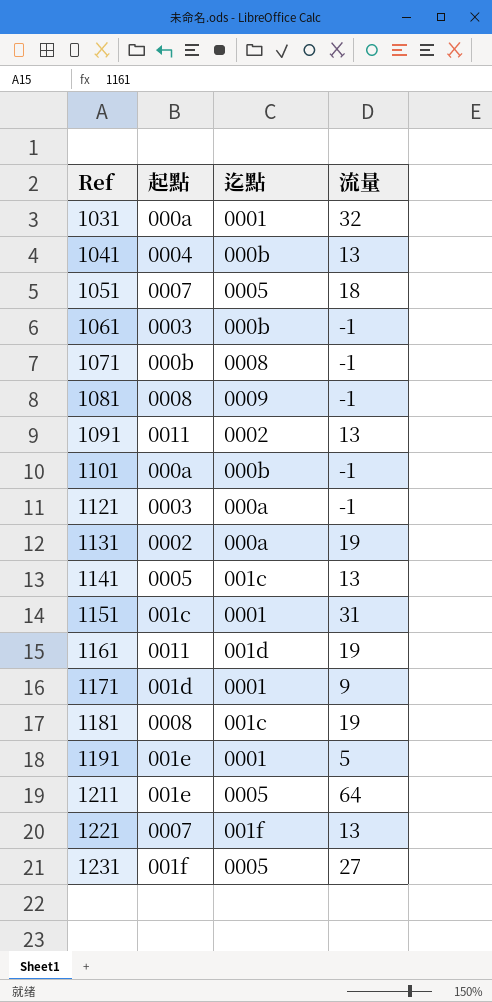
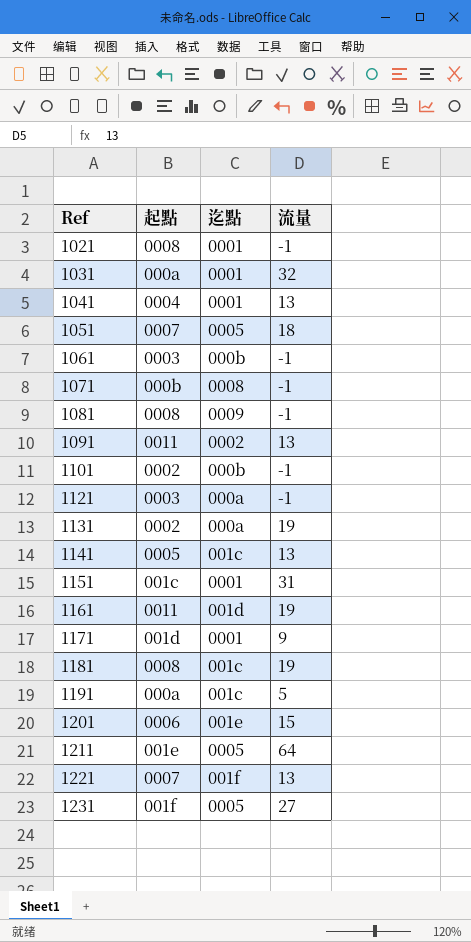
row 1021: none -> 0008 | 0001 | -1
1041 | 迄點: 000b -> 0001
1101 | 起點: 000a -> 0002
1191 | 起點: 001e -> 000a
1191 | 迄點: 0001 -> 001c
row 1201: none -> 0006 | 001e | 15

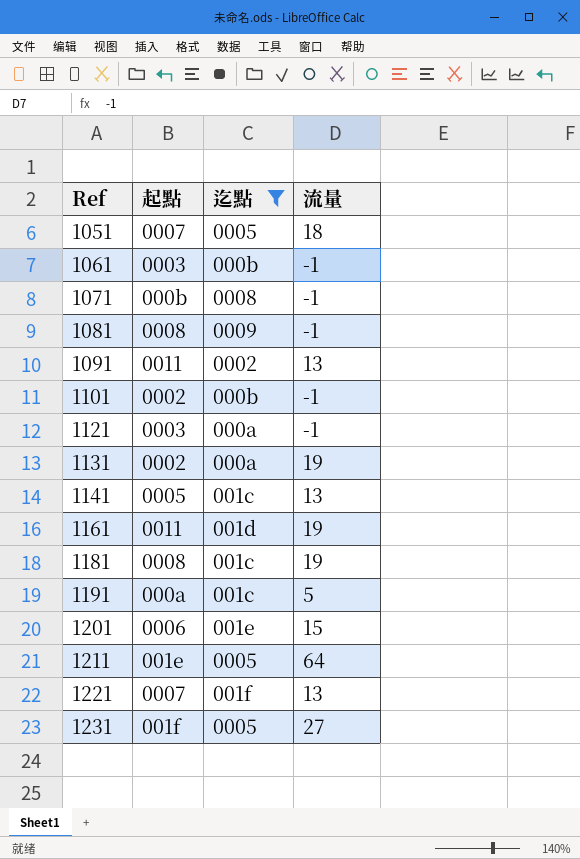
filter: none -> 迄點 != 0001

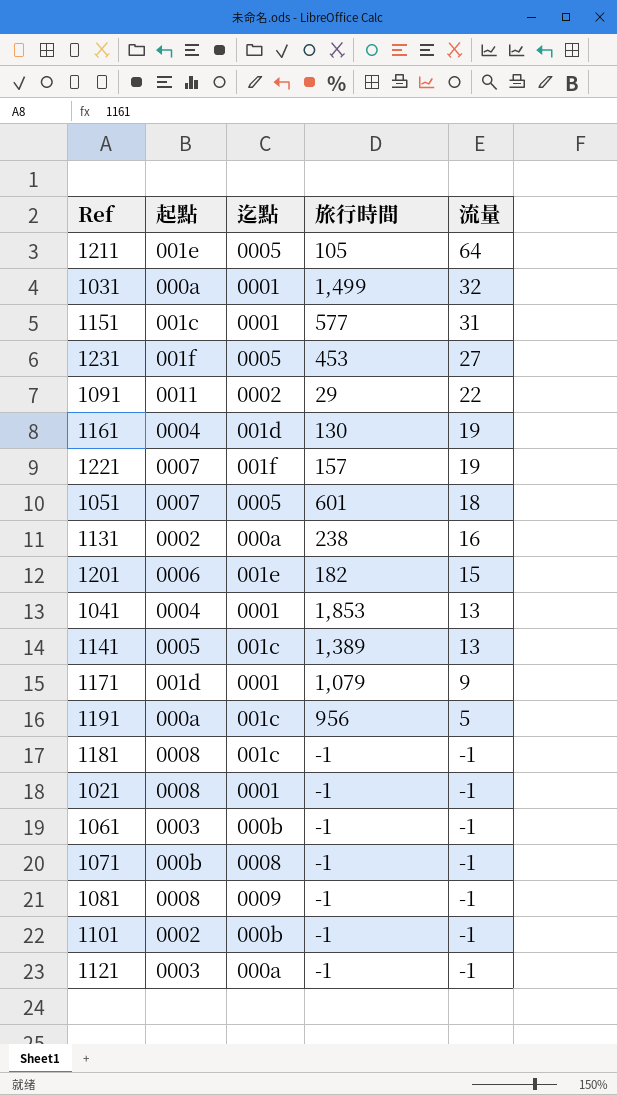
filter: 迄點 != 0001 -> none
row order: Ref ascending -> 流量 descending
column 旅行時間 | position: none -> 4
1091 | 流量: 13 -> 22
1161 | 起點: 0011 -> 0004
1221 | 流量: 13 -> 19
1131 | 流量: 19 -> 16
1181 | 流量: 19 -> -1

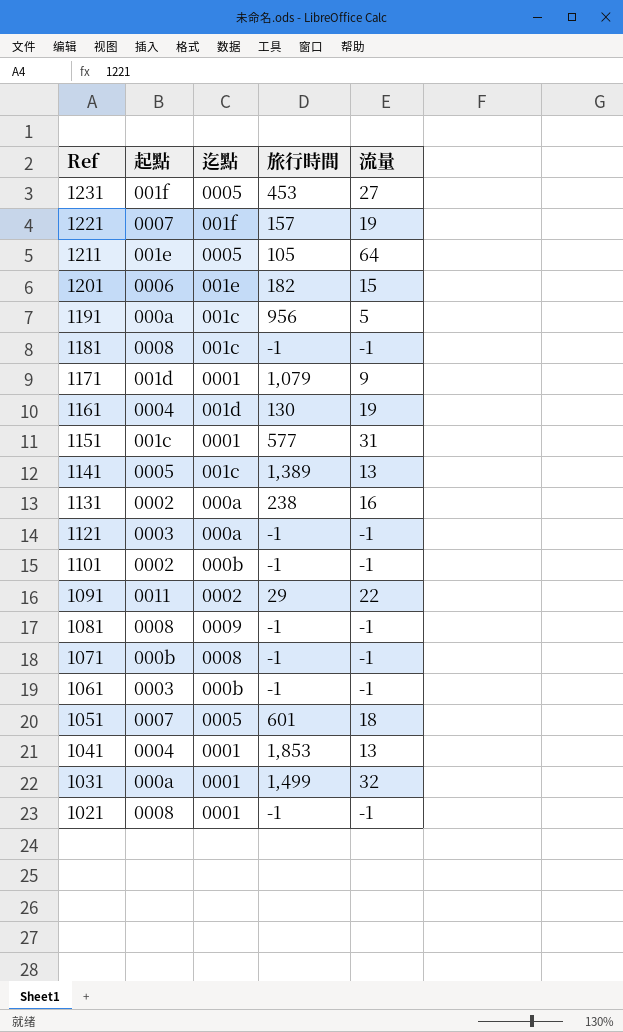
row order: 流量 descending -> Ref descending

